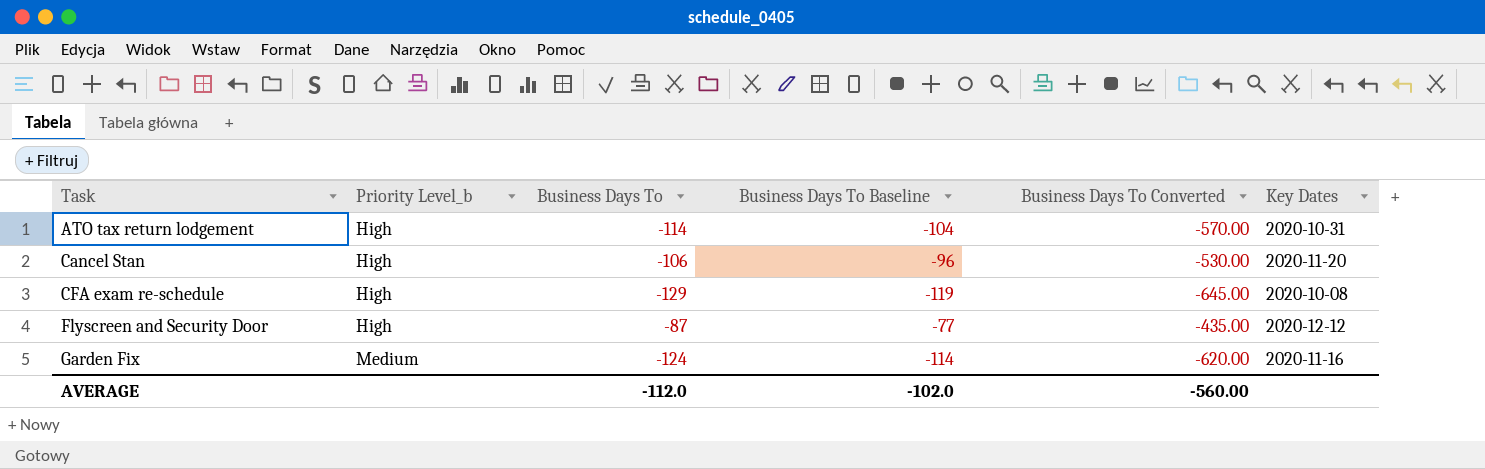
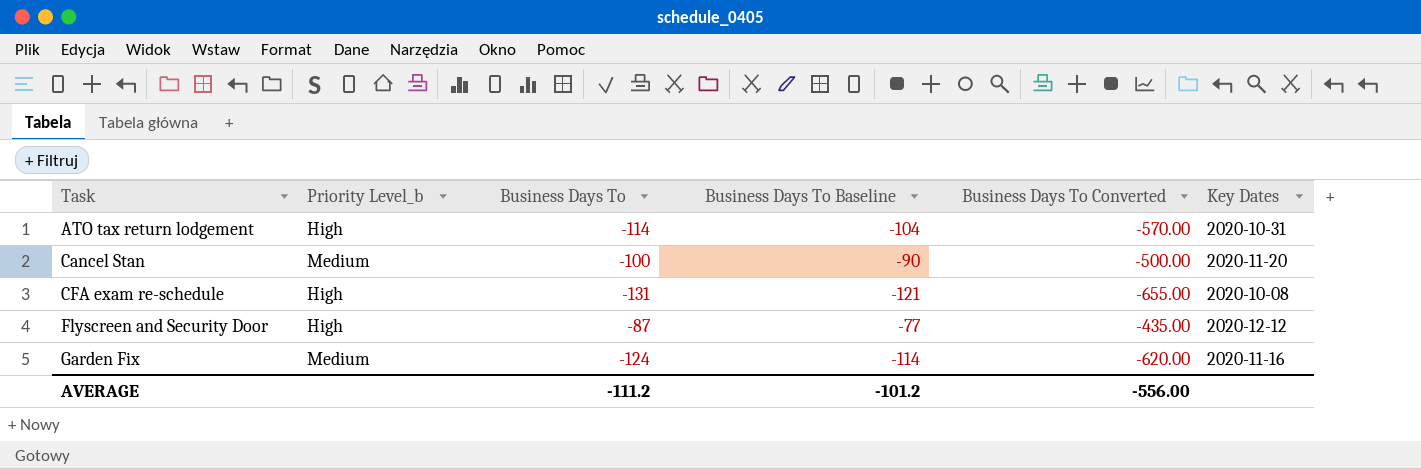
Cancel Stan | Priority Level_b: High -> Medium
Cancel Stan | Business Days To: -106 -> -100
Cancel Stan | Business Days To Baseline: -96 -> -90
Cancel Stan | Business Days To Converted: -530.00 -> -500.00
CFA exam re-schedule | Business Days To: -129 -> -131
CFA exam re-schedule | Business Days To Baseline: -119 -> -121
CFA exam re-schedule | Business Days To Converted: -645.00 -> -655.00
AVERAGE | Business Days To: -112.0 -> -111.2
AVERAGE | Business Days To Baseline: -102.0 -> -101.2
AVERAGE | Business Days To Converted: -560.00 -> -556.00

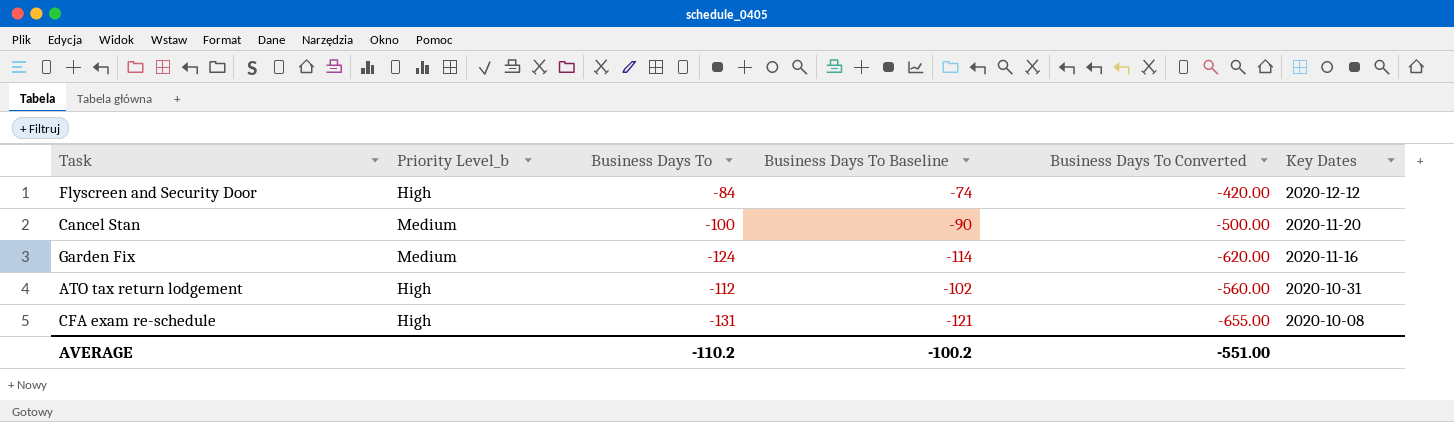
row order: Task ascending -> Key Dates descending
Flyscreen and Security Door | Business Days To: -87 -> -84
Flyscreen and Security Door | Business Days To Baseline: -77 -> -74
Flyscreen and Security Door | Business Days To Converted: -435.00 -> -420.00
ATO tax return lodgement | Business Days To: -114 -> -112
ATO tax return lodgement | Business Days To Baseline: -104 -> -102
ATO tax return lodgement | Business Days To Converted: -570.00 -> -560.00
AVERAGE | Business Days To: -111.2 -> -110.2
AVERAGE | Business Days To Baseline: -101.2 -> -100.2
AVERAGE | Business Days To Converted: -556.00 -> -551.00

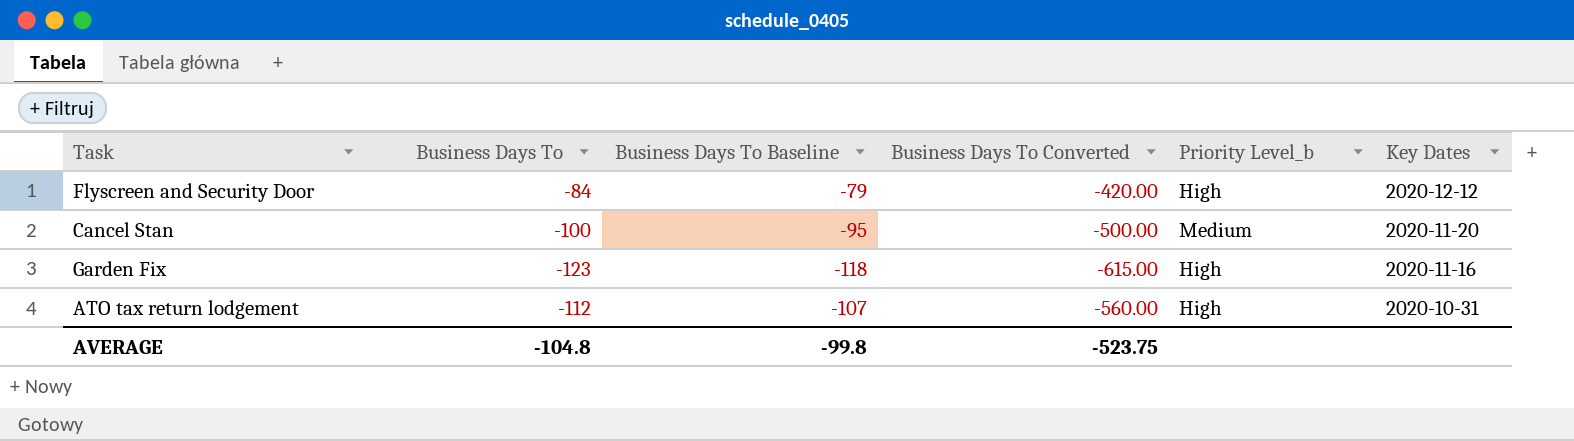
column Business Days To Baseline | formula: [Business Days To] + 10 -> [Business Days To] + 5
column Priority Level_b | position: 2 -> 5
row CFA exam re-schedule: High | -131 | -121 | -655.00 | 2020-10-08 -> none
Garden Fix | Business Days To: -124 -> -123
Garden Fix | Business Days To Converted: -620.00 -> -615.00
Garden Fix | Priority Level_b: Medium -> High
AVERAGE | Business Days To: -110.2 -> -104.8
AVERAGE | Business Days To Baseline: -100.2 -> -99.8
AVERAGE | Business Days To Converted: -551.00 -> -523.75

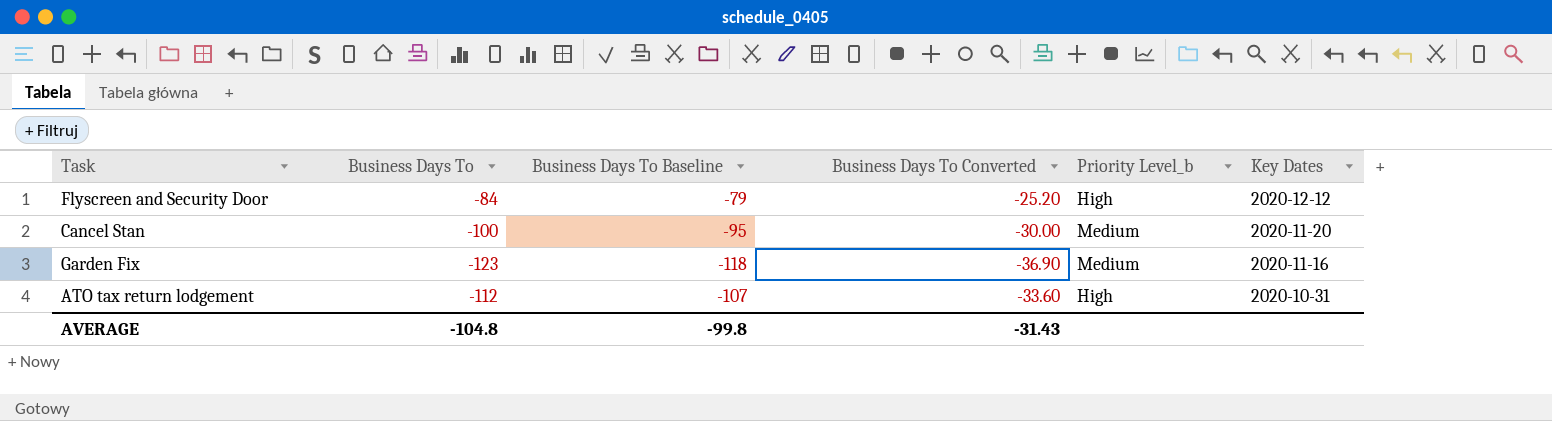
column Business Days To Converted | formula: [Business Days To] * 5 -> [Business Days To] * 0.3
Garden Fix | Priority Level_b: High -> Medium
AVERAGE | Business Days To Converted: -523.75 -> -31.43

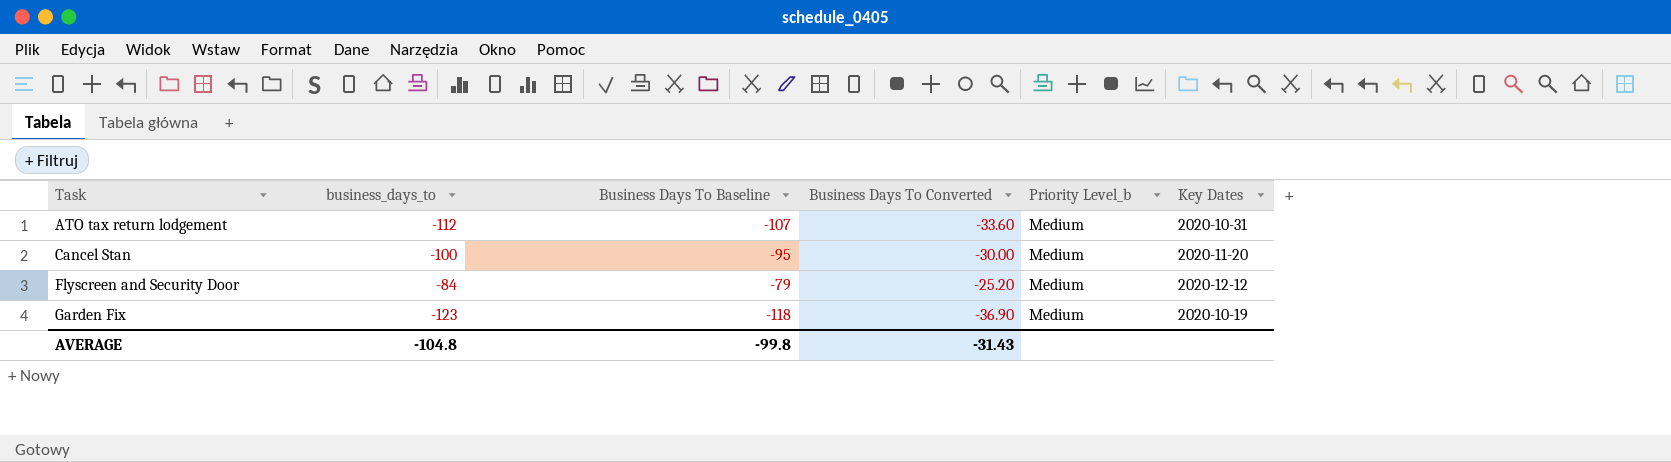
row order: Key Dates descending -> Task ascending
column name: Business Days To -> business_days_to
ATO tax return lodgement | Priority Level_b: High -> Medium
Flyscreen and Security Door | Priority Level_b: High -> Medium
Garden Fix | Key Dates: 2020-11-16 -> 2020-10-19

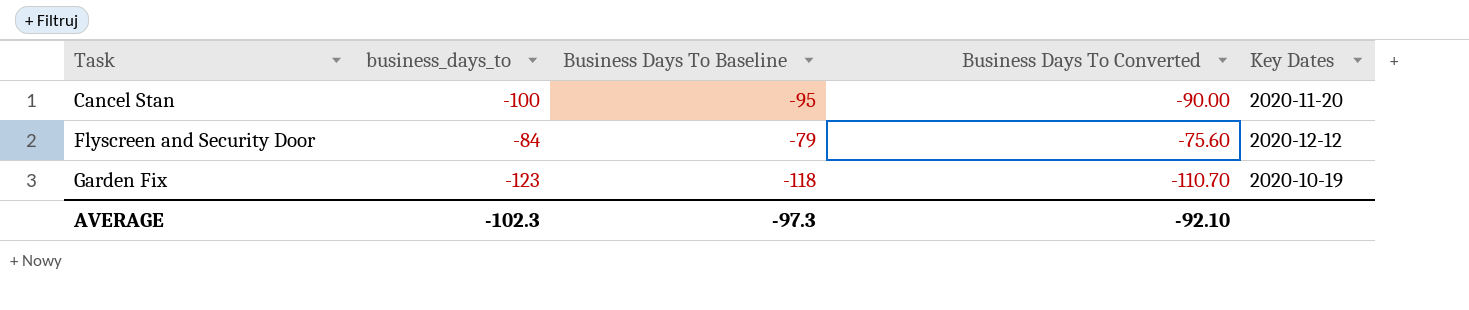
column Priority Level_b | position: 5 -> none
column Business Days To Converted | formula: [business_days_to] * 0.3 -> [business_days_to] * 0.9
row ATO tax return lodgement: -112 | -107 | -33.60 | Medium | 2020-10-31 -> none
AVERAGE | business_days_to: -104.8 -> -102.3
AVERAGE | Business Days To Baseline: -99.8 -> -97.3
AVERAGE | Business Days To Converted: -31.43 -> -92.10

